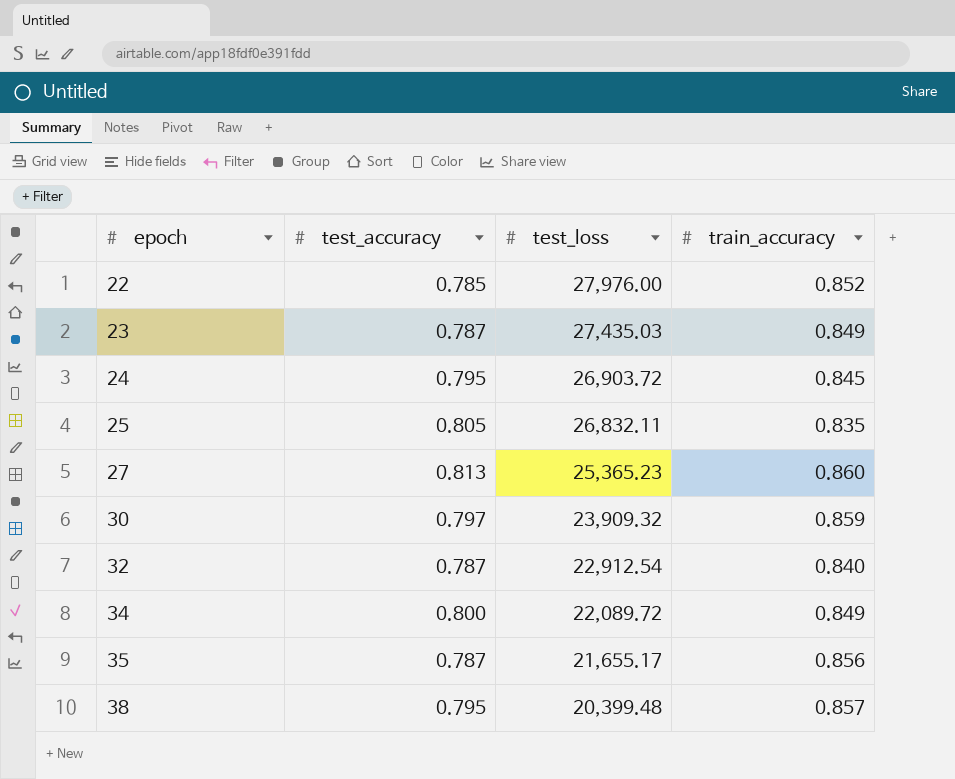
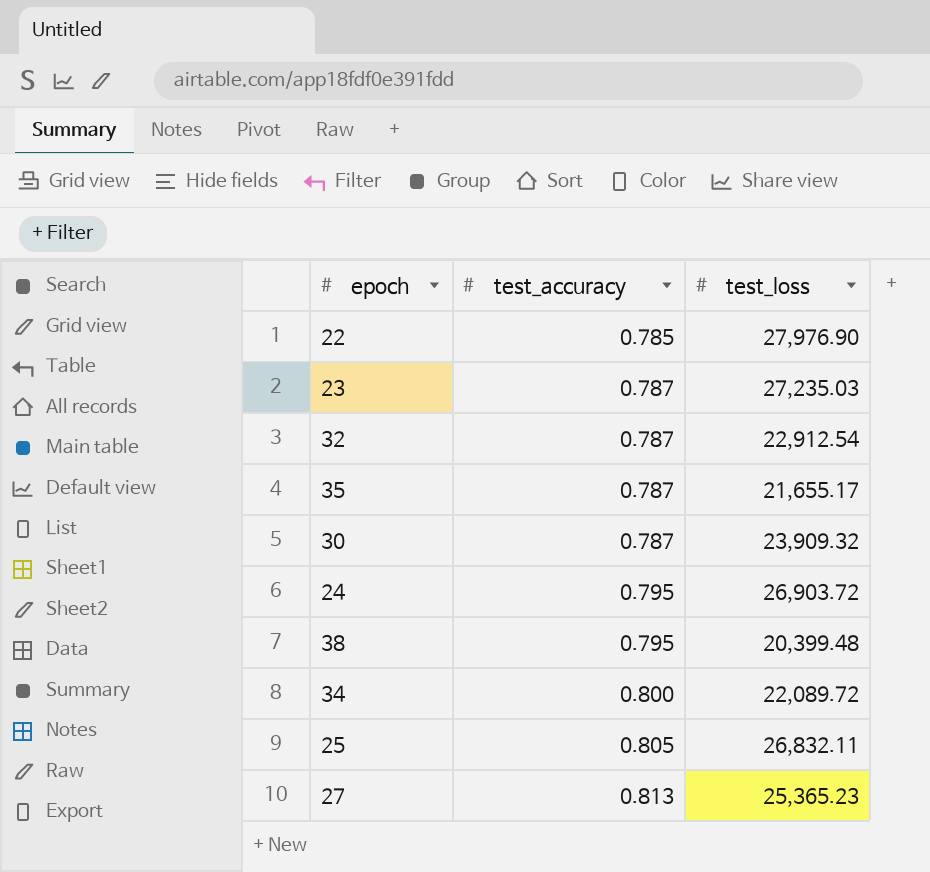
row order: epoch ascending -> test_accuracy ascending
column train_accuracy | position: 4 -> none
22 | test_loss: 27,976.00 -> 27,976.90
23 | test_loss: 27,435.03 -> 27,235.03
30 | test_accuracy: 0.797 -> 0.787

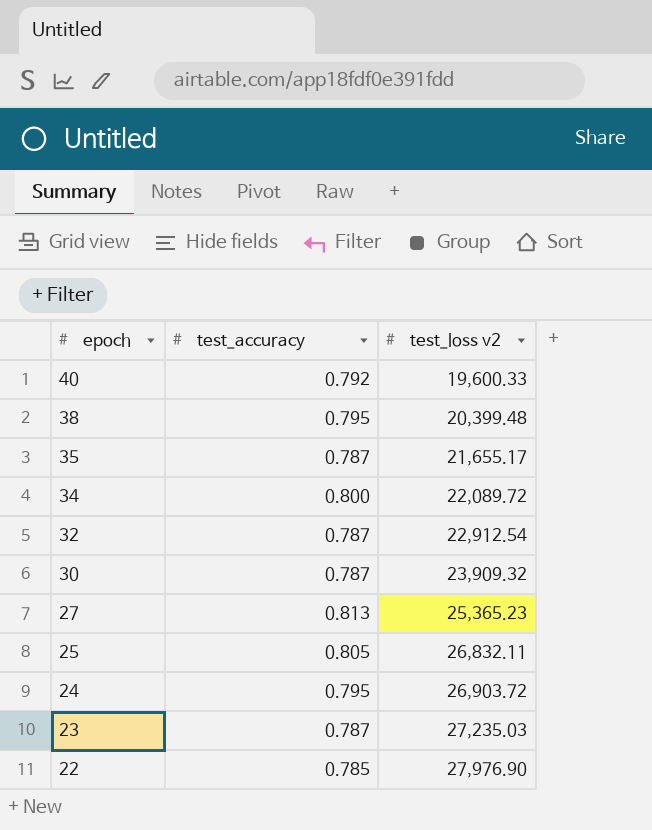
row order: test_accuracy ascending -> epoch descending
column name: test_loss -> test_loss v2
row 40: none -> 0.792 | 19,600.33

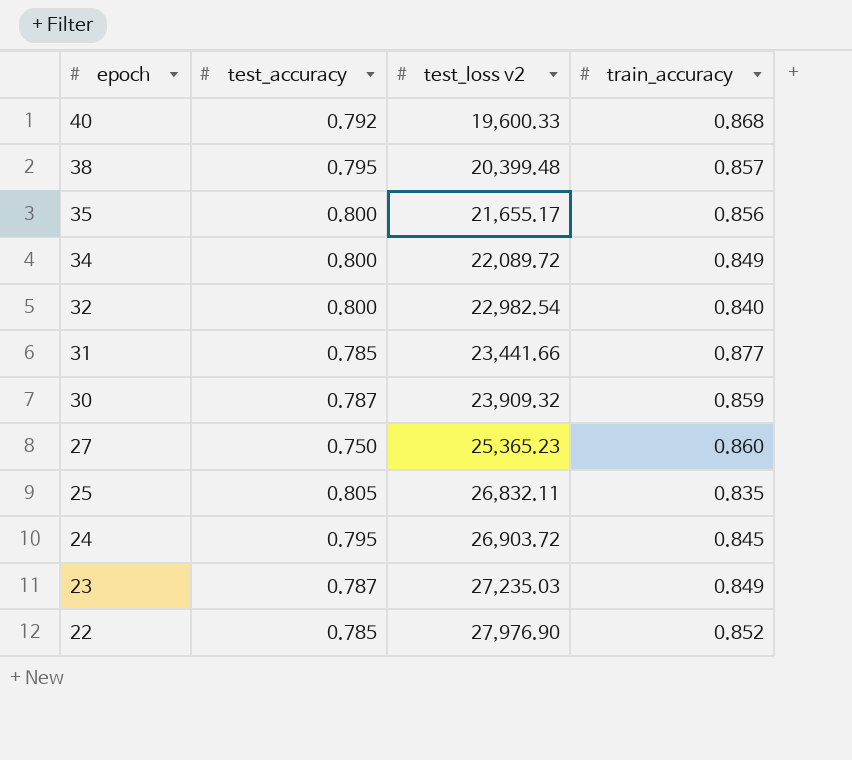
column train_accuracy | position: none -> 4
35 | test_accuracy: 0.787 -> 0.800
32 | test_accuracy: 0.787 -> 0.800
32 | test_loss v2: 22,912.54 -> 22,982.54
row 31: none -> 0.785 | 23,441.66 | 0.877
27 | test_accuracy: 0.813 -> 0.750

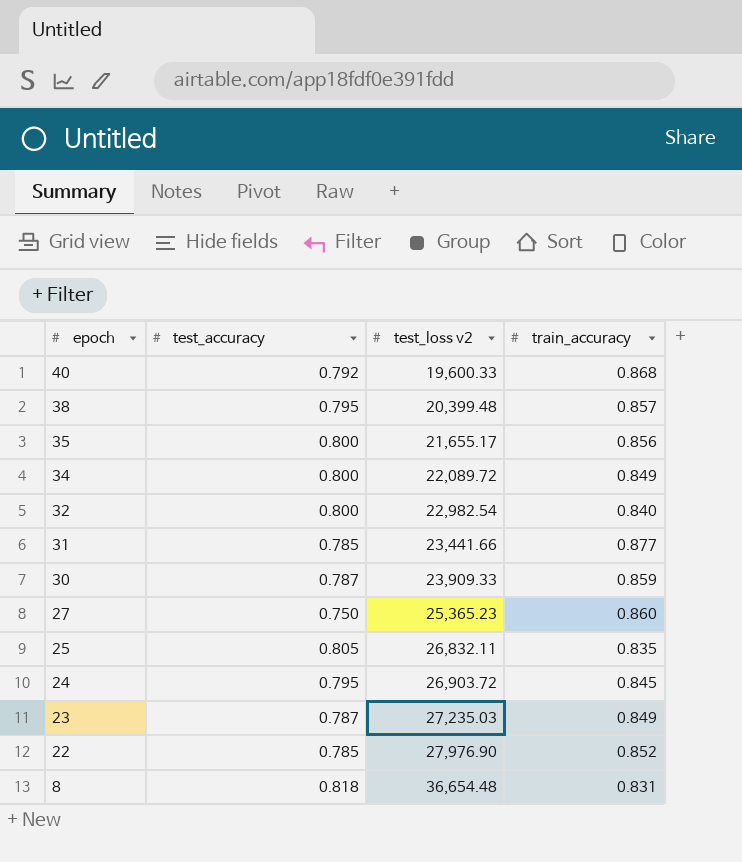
30 | test_loss v2: 23,909.32 -> 23,909.33
row 8: none -> 0.818 | 36,654.48 | 0.831

